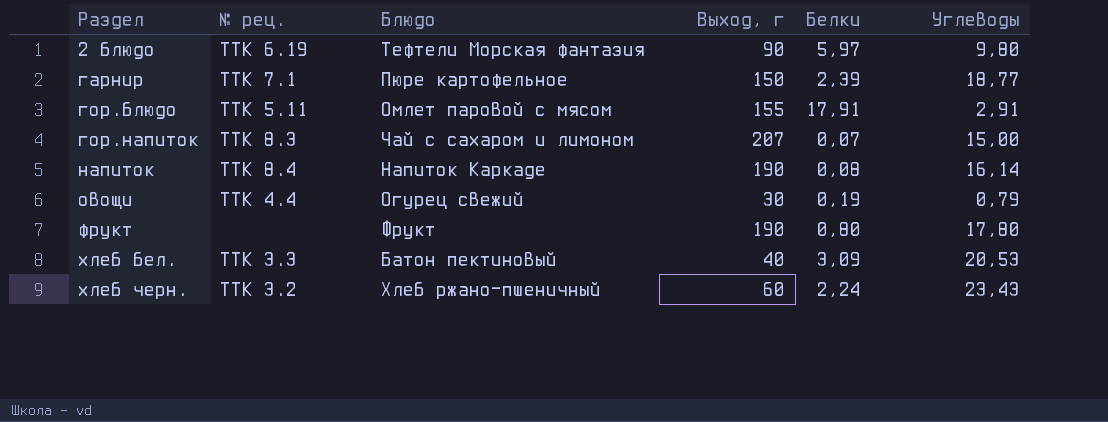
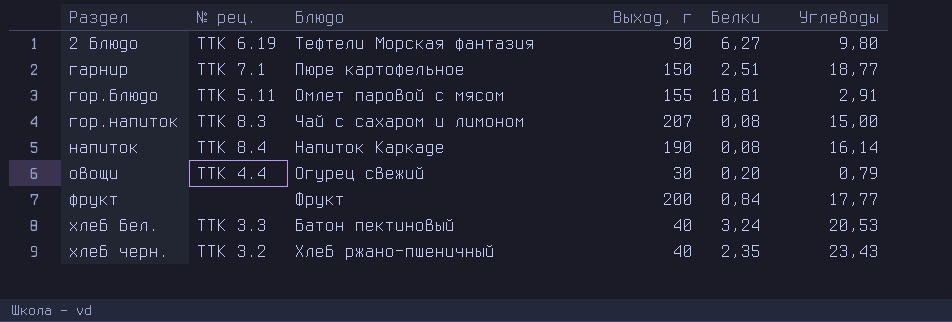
2 блюдо | Белки: 5,97 -> 6,27
гарнир | Белки: 2,39 -> 2,51
гор.блюдо | Белки: 17,91 -> 18,81
гор.напиток | Белки: 0,07 -> 0,08
овощи | Белки: 0,19 -> 0,20
фрукт | Выход, г: 190 -> 200
фрукт | Белки: 0,80 -> 0,84
фрукт | Углеводы: 17,80 -> 17,77
хлеб бел. | Белки: 3,09 -> 3,24
хлеб черн. | Выход, г: 60 -> 40
хлеб черн. | Белки: 2,24 -> 2,35

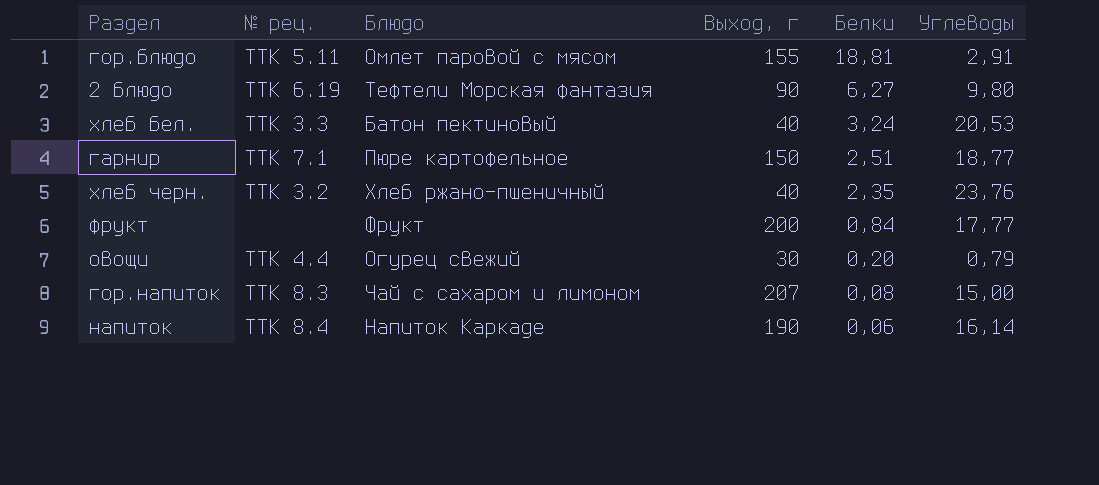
row order: Раздел ascending -> Белки descending
хлеб черн. | Углеводы: 23,43 -> 23,76
напиток | Белки: 0,08 -> 0,06

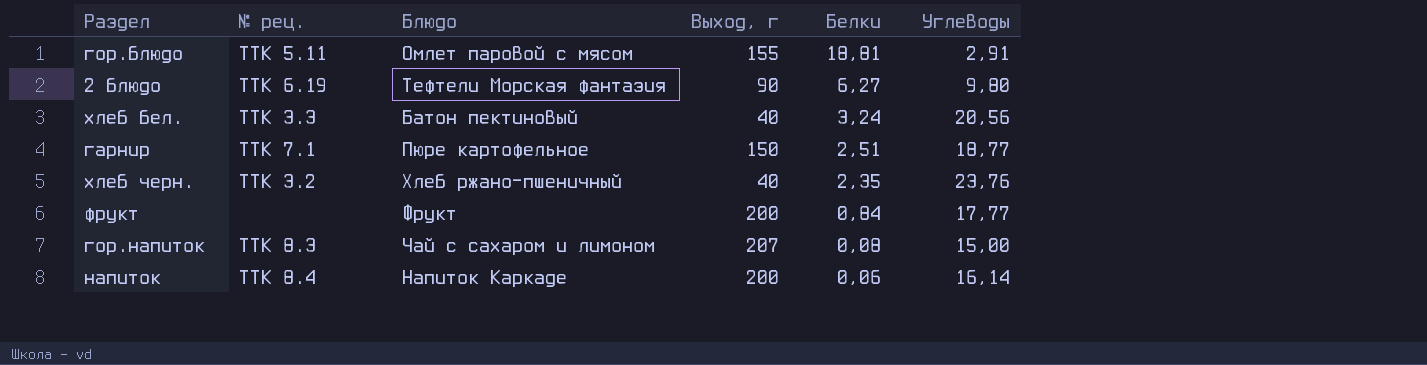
row овощи: ТТК 4.4 | Огурец свежий | 30 | 0,20 | 0,79 -> none
хлеб бел. | Углеводы: 20,53 -> 20,56
напиток | Выход, г: 190 -> 200

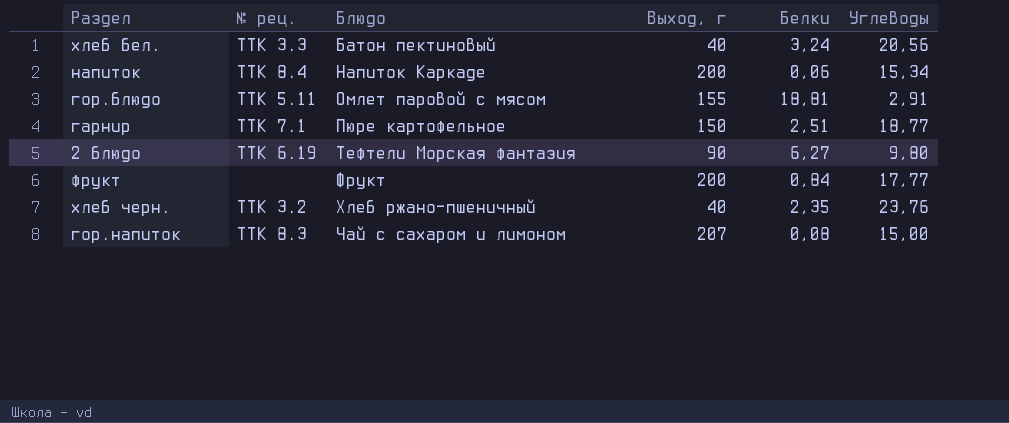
row order: Белки descending -> Блюдо ascending
напиток | Углеводы: 16,14 -> 15,34

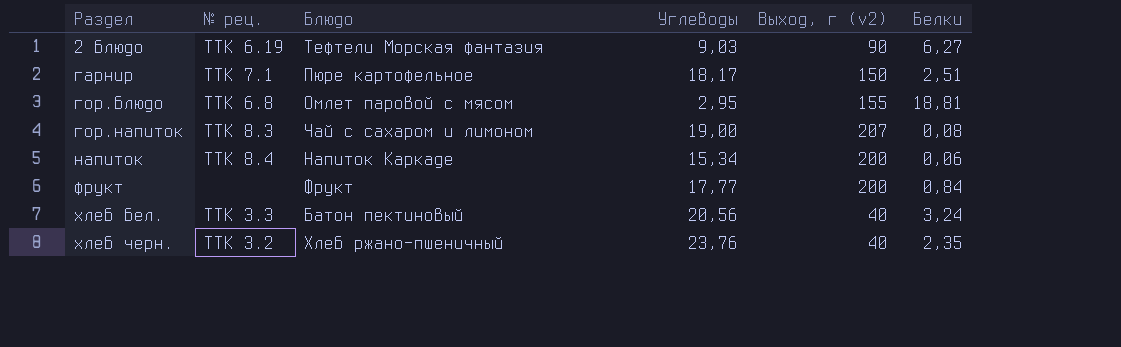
row order: Блюдо ascending -> Раздел ascending
column Углеводы | position: 6 -> 4
column name: Выход, г -> Выход, г (v2)
2 блюдо | Углеводы: 9,80 -> 9,03
гарнир | Углеводы: 18,77 -> 18,17
гор.блюдо | № рец.: ТТК 5.11 -> ТТК 6.8
гор.блюдо | Углеводы: 2,91 -> 2,95
гор.напиток | Углеводы: 15,00 -> 19,00

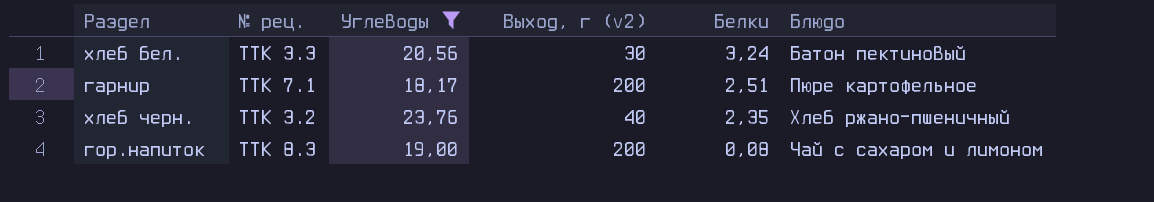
filter: none -> Углеводы >= 18,17
row order: Раздел ascending -> Белки descending
column Блюдо | position: 3 -> 6
хлеб бел. | Выход, г (v2): 40 -> 30
гарнир | Выход, г (v2): 150 -> 200
гор.напиток | Выход, г (v2): 207 -> 200

